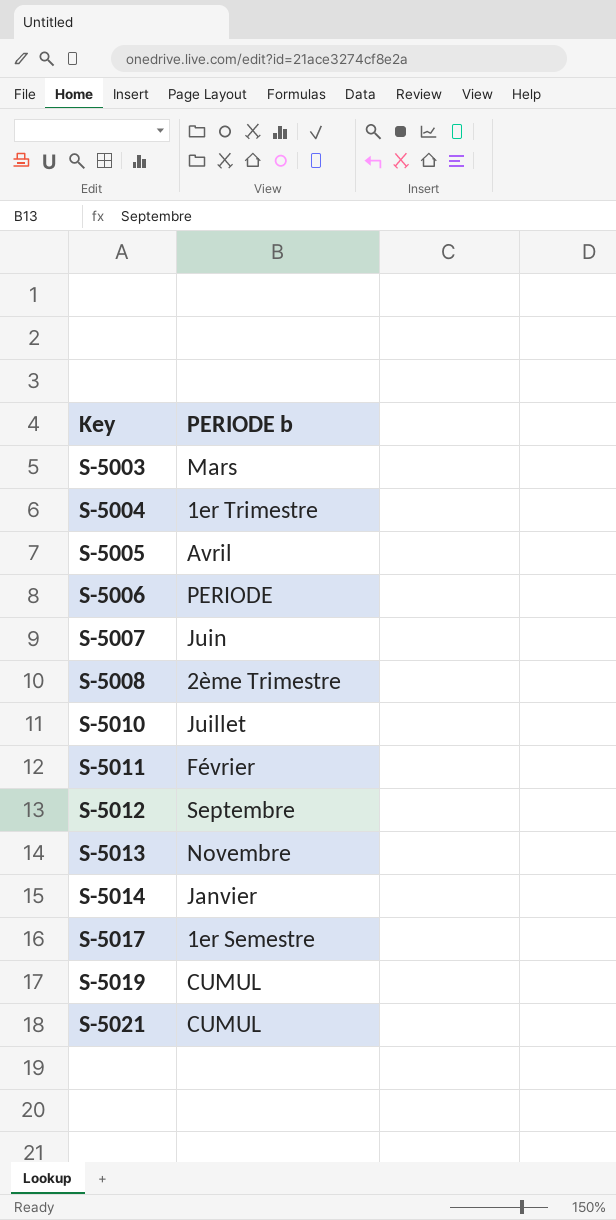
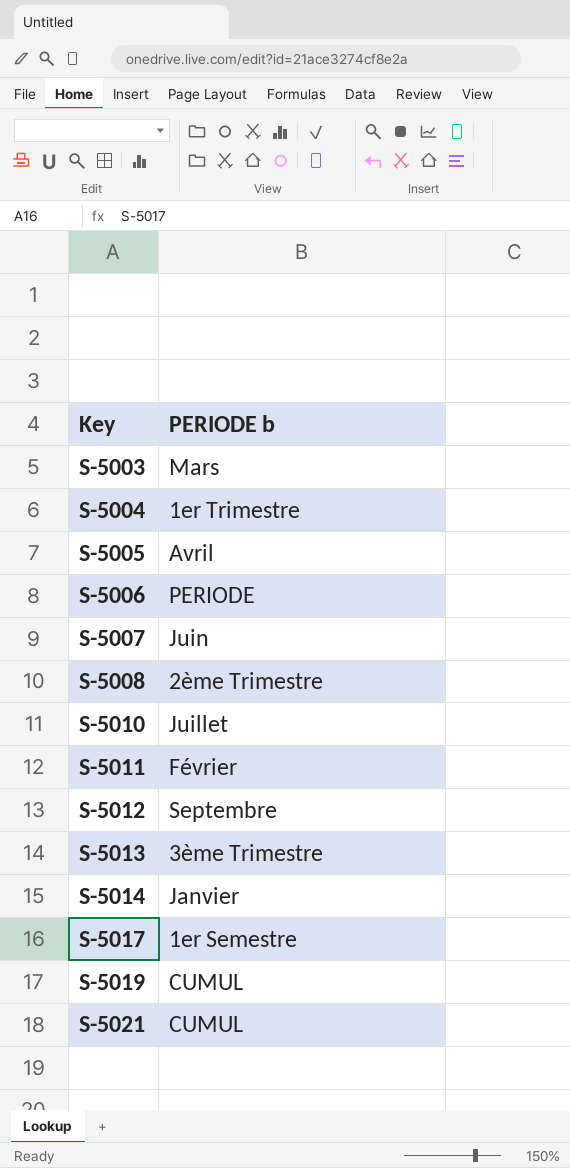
S-5013 | PERIODE b: Novembre -> 3ème Trimestre

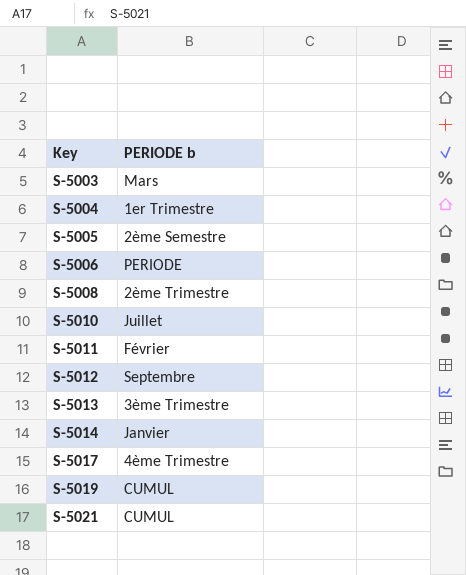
row S-5007: Juin -> none
S-5005 | PERIODE b: Avril -> 2ème Semestre
S-5017 | PERIODE b: 1er Semestre -> 4ème Trimestre

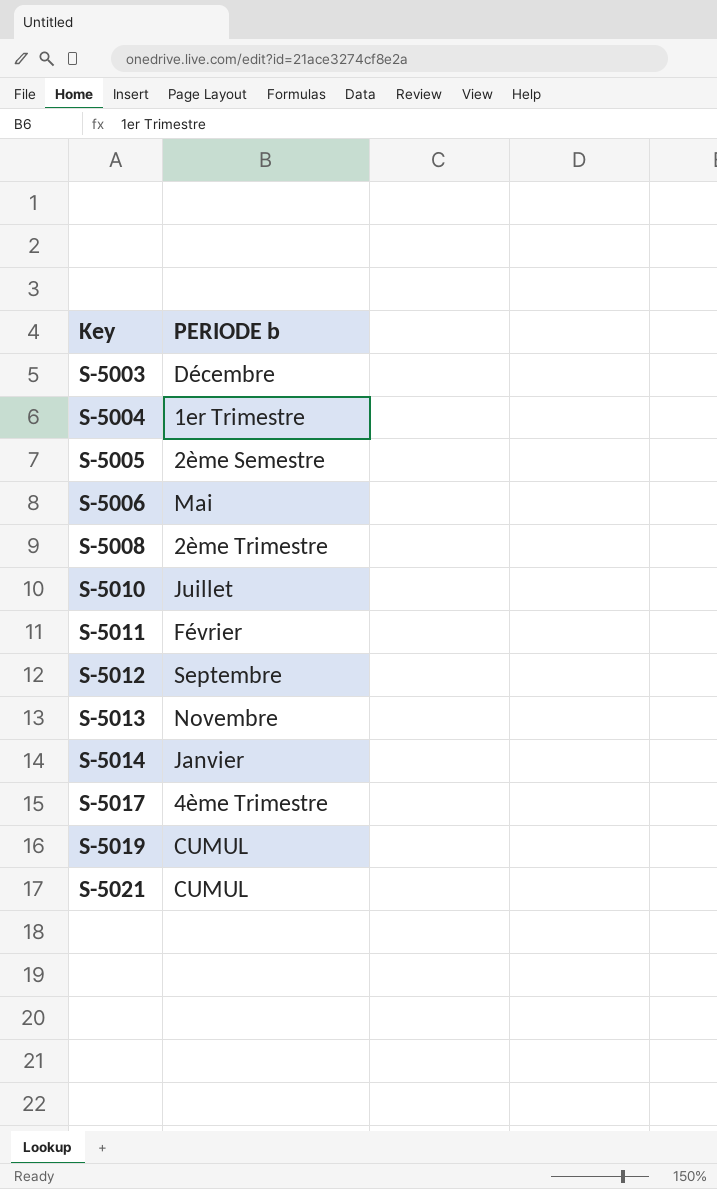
S-5003 | PERIODE b: Mars -> Décembre
S-5006 | PERIODE b: PERIODE -> Mai
S-5013 | PERIODE b: 3ème Trimestre -> Novembre

